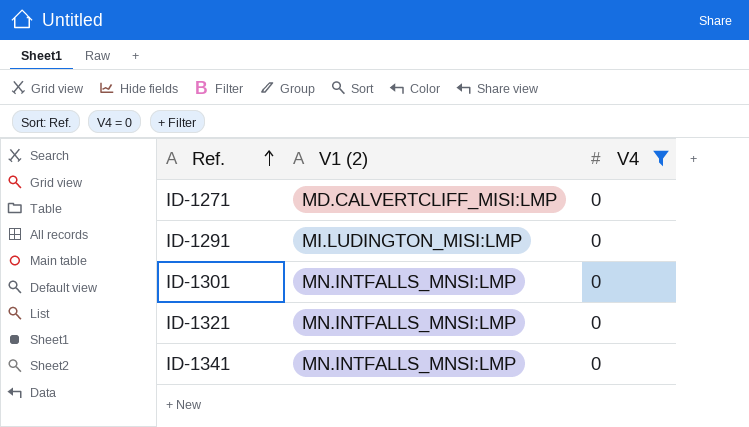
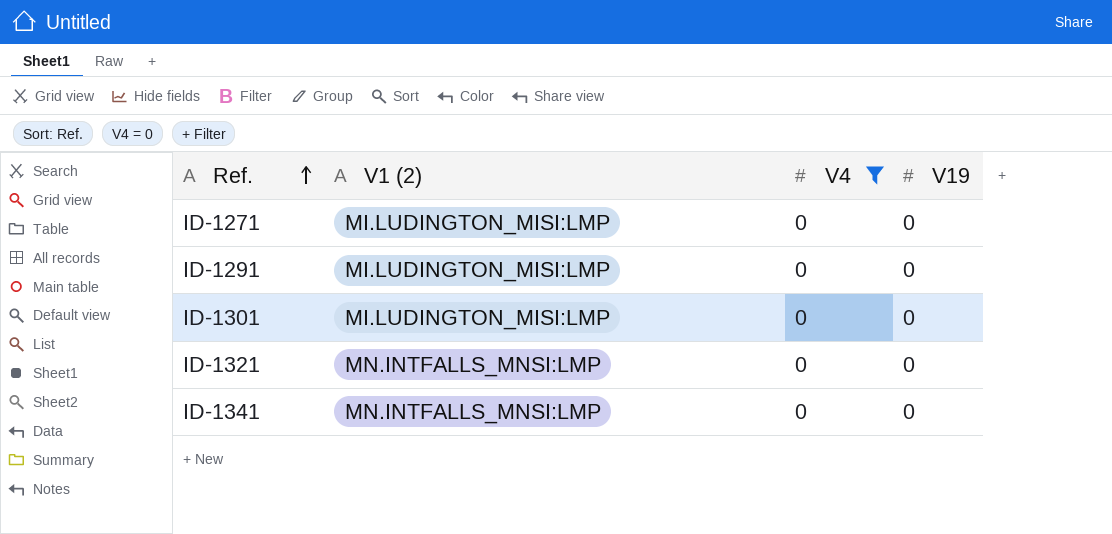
column V19 | position: none -> 4
ID-1271 | V1 (2): MD.CALVERTCLIFF_MISI:LMP -> MI.LUDINGTON_MISI:LMP
ID-1301 | V1 (2): MN.INTFALLS_MNSI:LMP -> MI.LUDINGTON_MISI:LMP

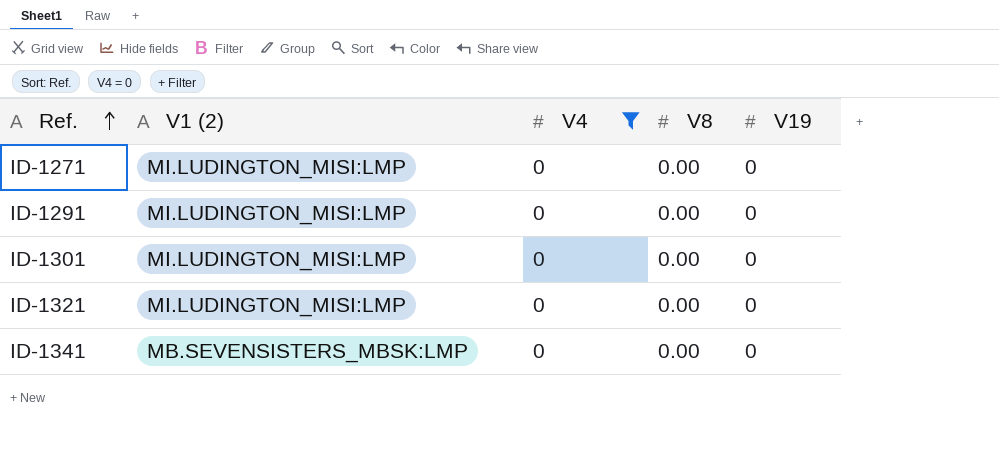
column V8 | position: none -> 4
ID-1321 | V1 (2): MN.INTFALLS_MNSI:LMP -> MI.LUDINGTON_MISI:LMP
ID-1341 | V1 (2): MN.INTFALLS_MNSI:LMP -> MB.SEVENSISTERS_MBSK:LMP

